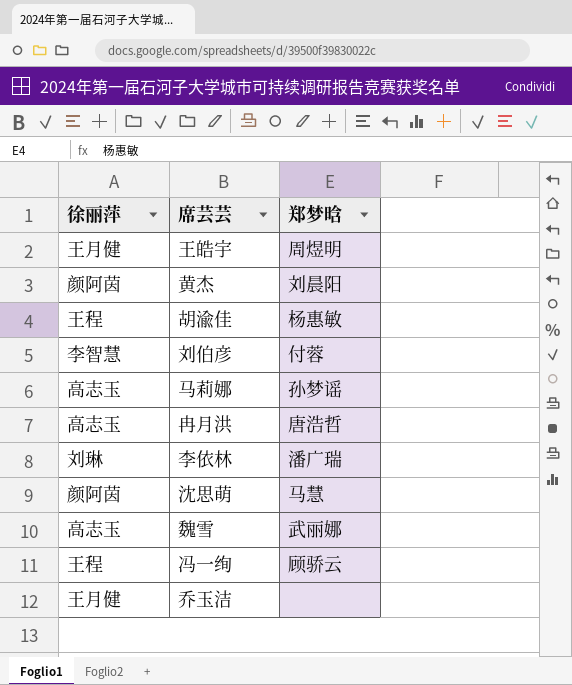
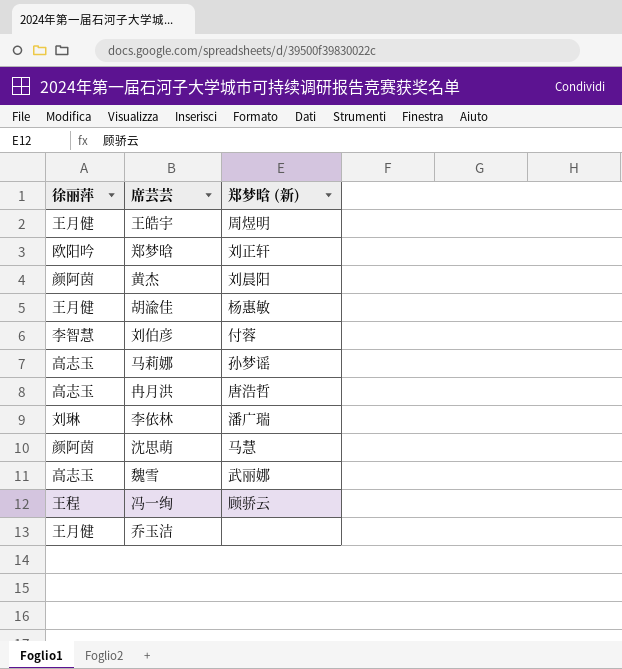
column name: 郑梦晗 -> 郑梦晗 (新)
row 郑梦晗: none -> 欧阳吟 | 刘正轩
胡渝佳 | 徐丽萍: 王程 -> 王月健

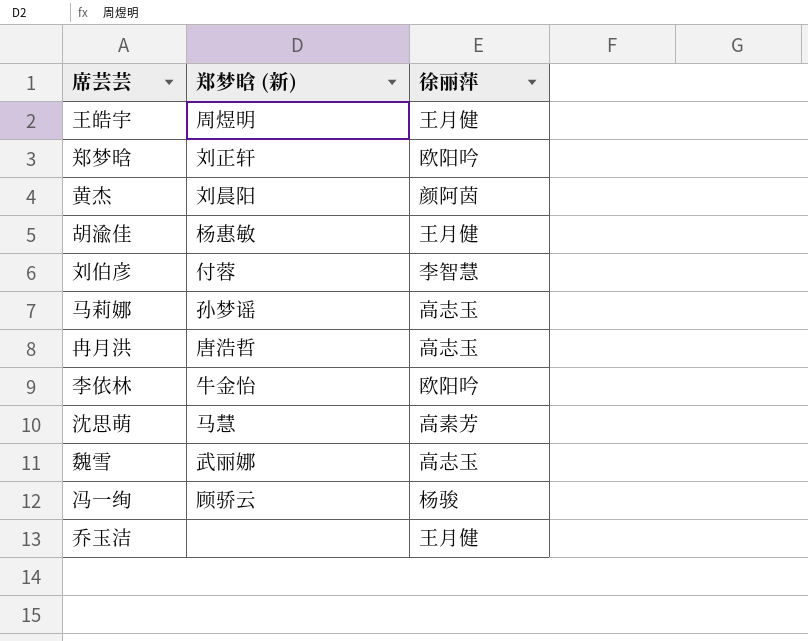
column 徐丽萍 | position: 1 -> 3
李依林 | 郑梦晗 (新): 潘广瑞 -> 牛金怡
李依林 | 徐丽萍: 刘琳 -> 欧阳吟
沈思萌 | 徐丽萍: 颜阿茵 -> 高素芳
冯一绚 | 徐丽萍: 王程 -> 杨骏

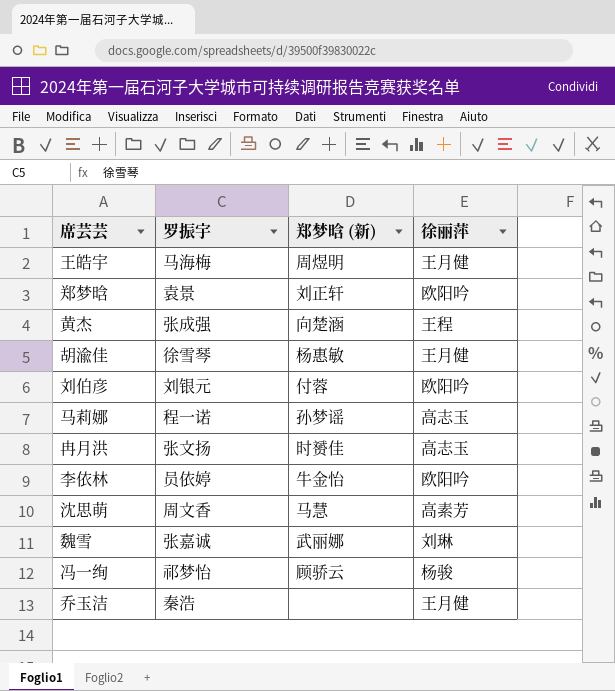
column 罗振宇 | position: none -> 2
黄杰 | 郑梦晗 (新): 刘晨阳 -> 向楚涵
黄杰 | 徐丽萍: 颜阿茵 -> 王程
刘伯彦 | 徐丽萍: 李智慧 -> 欧阳吟
冉月洪 | 郑梦晗 (新): 唐浩哲 -> 时赟佳
魏雪 | 徐丽萍: 高志玉 -> 刘琳

